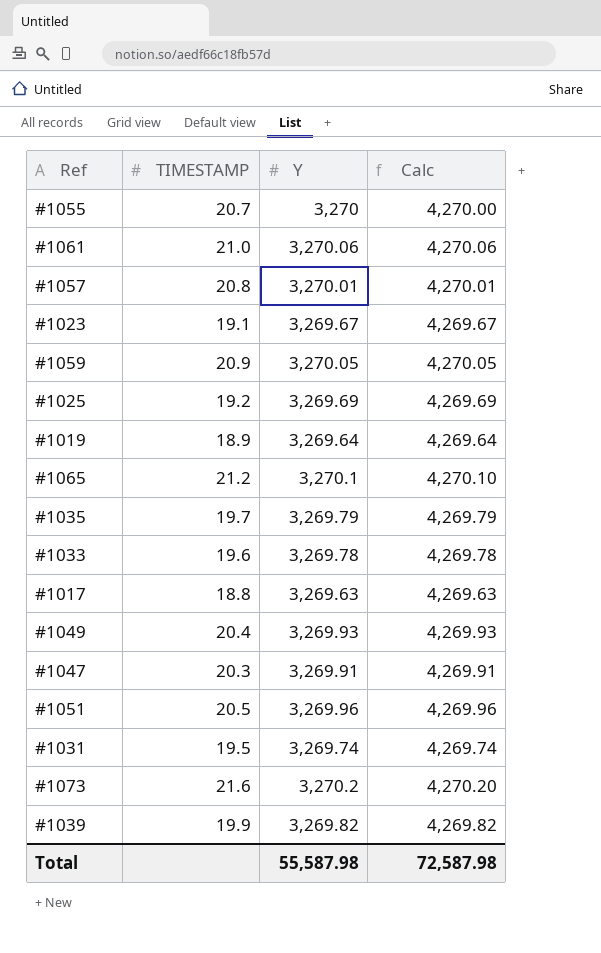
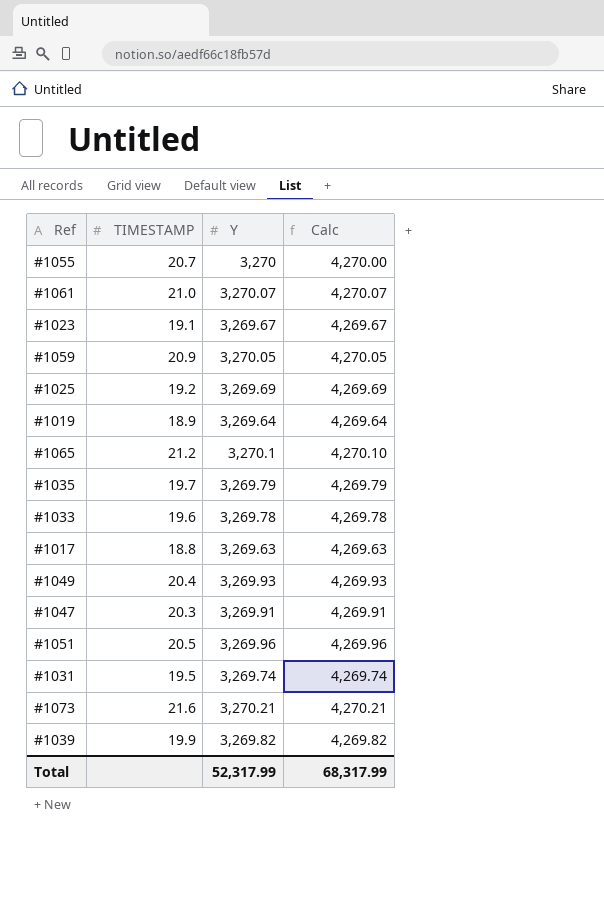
row #1057: 20.8 | 3,270.01 | 4,270.01 -> none
#1061 | Y: 3,270.06 -> 3,270.07
#1061 | Calc: 4,270.06 -> 4,270.07
#1073 | Y: 3,270.2 -> 3,270.21
#1073 | Calc: 4,270.20 -> 4,270.21
Total | Y: 55,587.98 -> 52,317.99
Total | Calc: 72,587.98 -> 68,317.99

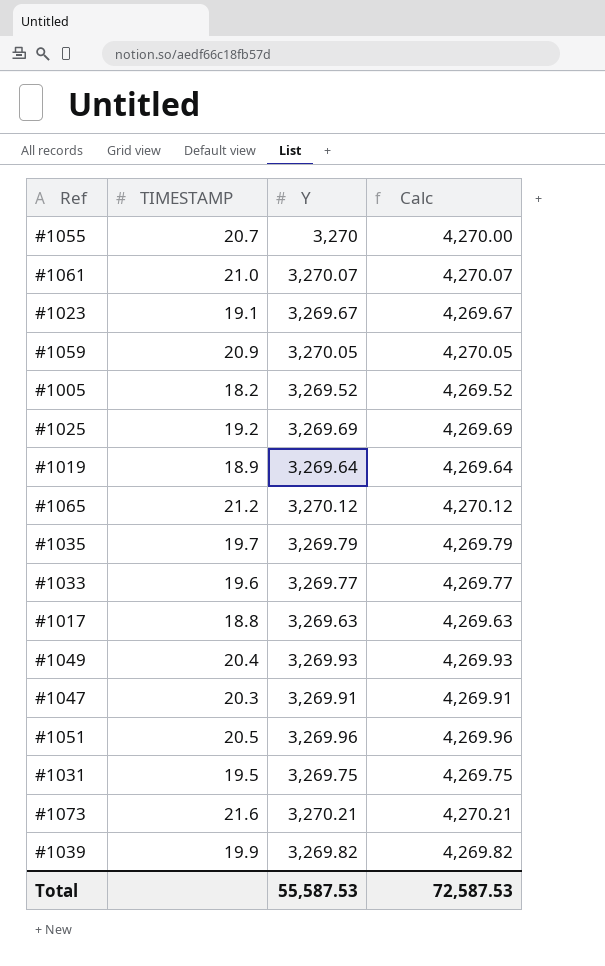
row #1005: none -> 18.2 | 3,269.52 | 4,269.52
#1065 | Y: 3,270.1 -> 3,270.12
#1065 | Calc: 4,270.10 -> 4,270.12
#1033 | Y: 3,269.78 -> 3,269.77
#1033 | Calc: 4,269.78 -> 4,269.77
#1031 | Y: 3,269.74 -> 3,269.75
#1031 | Calc: 4,269.74 -> 4,269.75
Total | Y: 52,317.99 -> 55,587.53
Total | Calc: 68,317.99 -> 72,587.53

